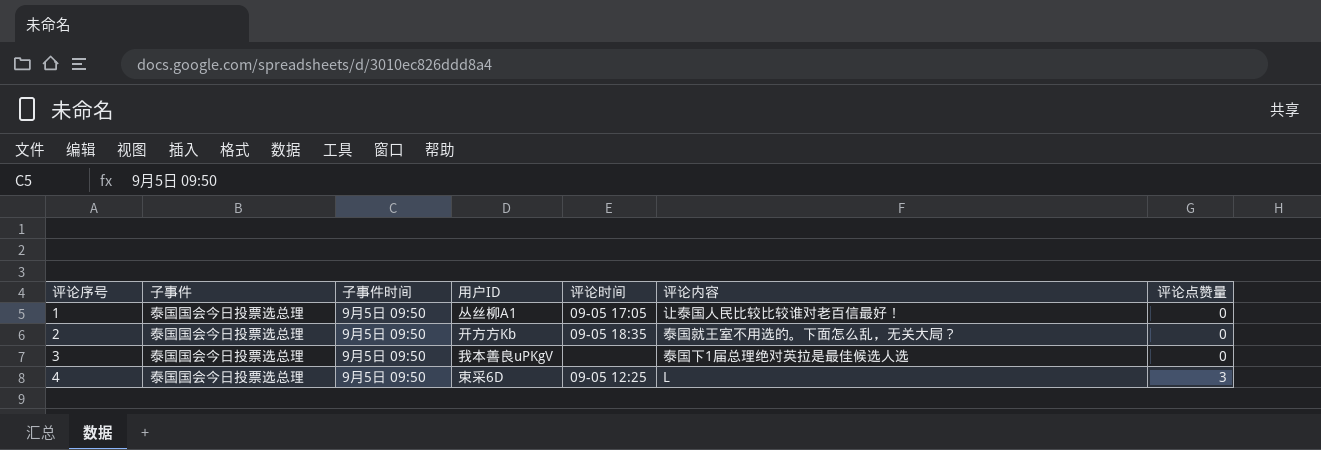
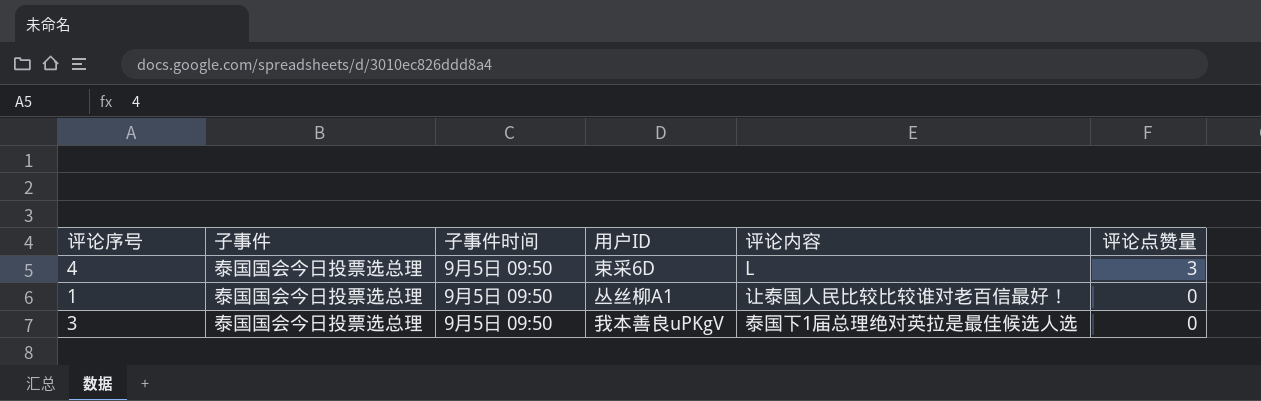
row order: 评论序号 ascending -> 评论点赞量 descending
column 评论时间 | position: 5 -> none
row 2: 泰国国会今日投票选总理 | 9月5日 09:50 | 开方方Kb | 09-05 18:35 | 泰国就王室不用选的。下面怎么乱，无关大局？ | 0 -> none

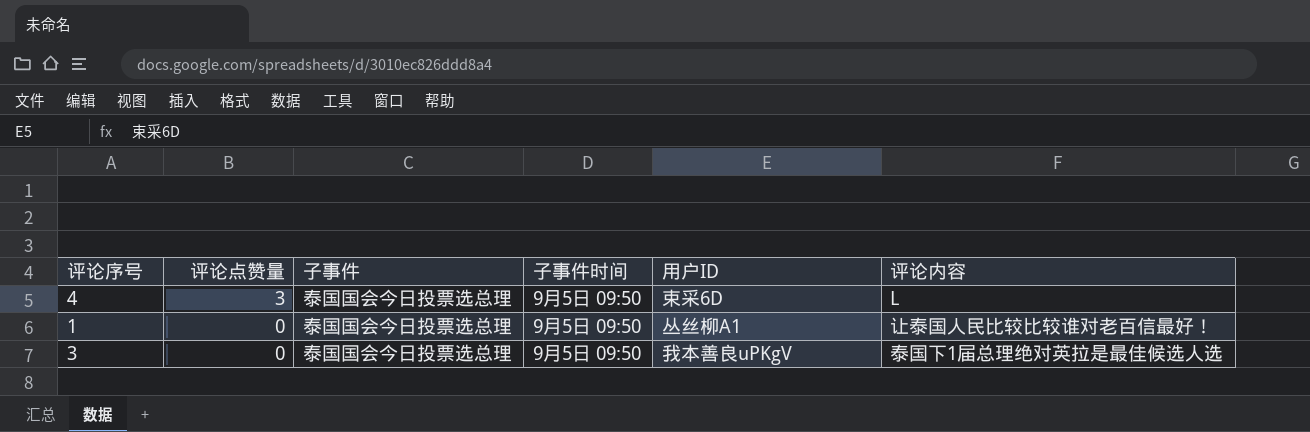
column 评论点赞量 | position: 6 -> 2

